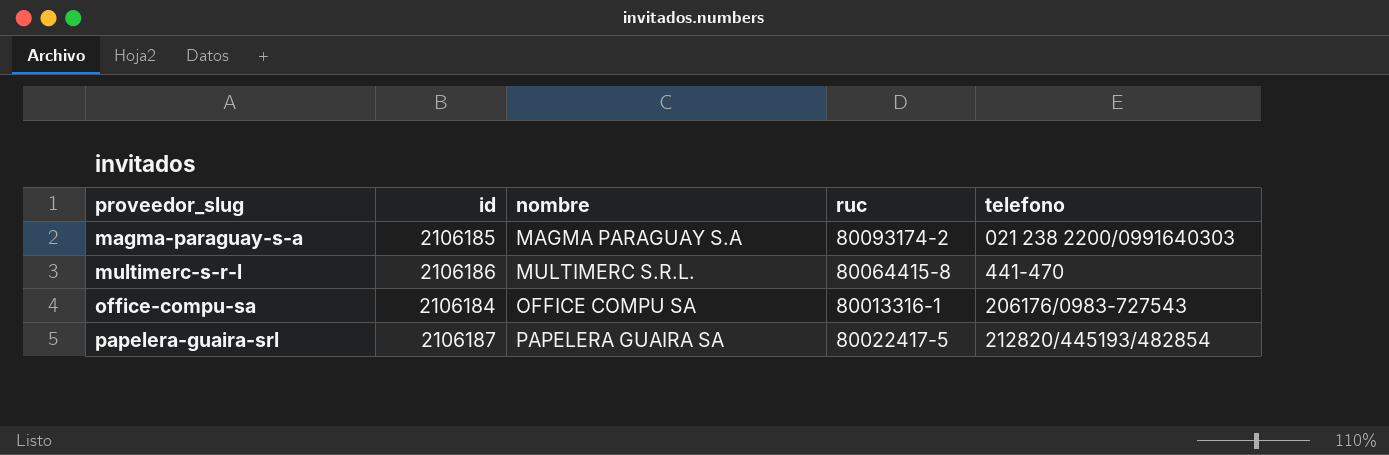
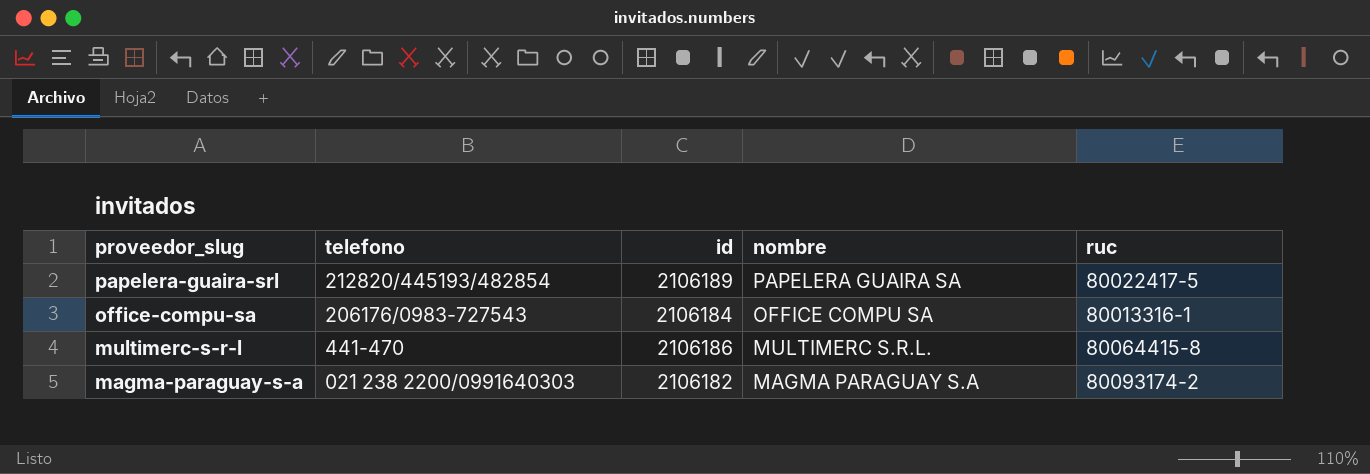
row order: proveedor_slug ascending -> proveedor_slug descending
column telefono | position: 5 -> 2
papelera-guaira-srl | id: 2106187 -> 2106189
magma-paraguay-s-a | id: 2106185 -> 2106182

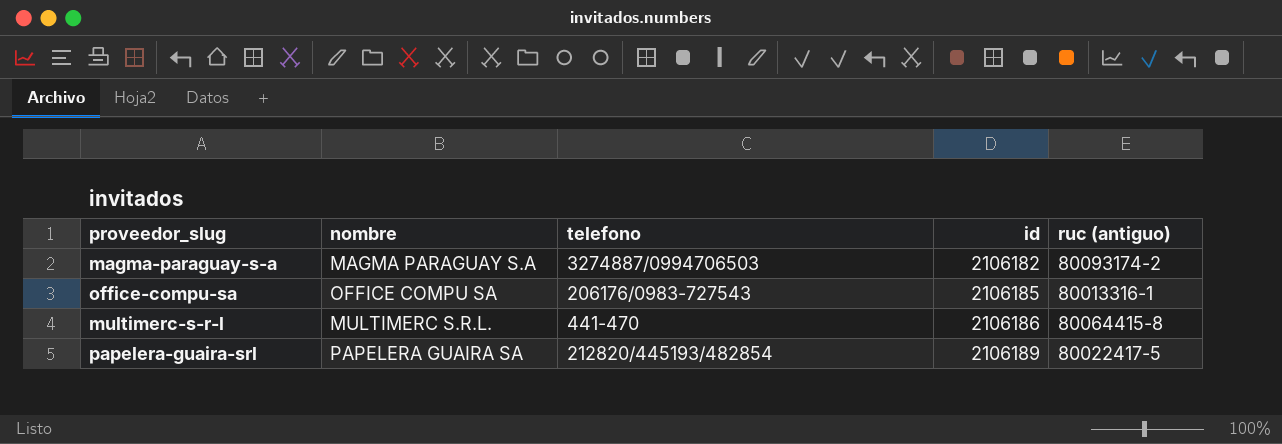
row order: proveedor_slug descending -> id ascending
column nombre | position: 4 -> 2
column name: ruc -> ruc (antiguo)
magma-paraguay-s-a | telefono: 021 238 2200/0991640303 -> 3274887/0994706503
office-compu-sa | id: 2106184 -> 2106185

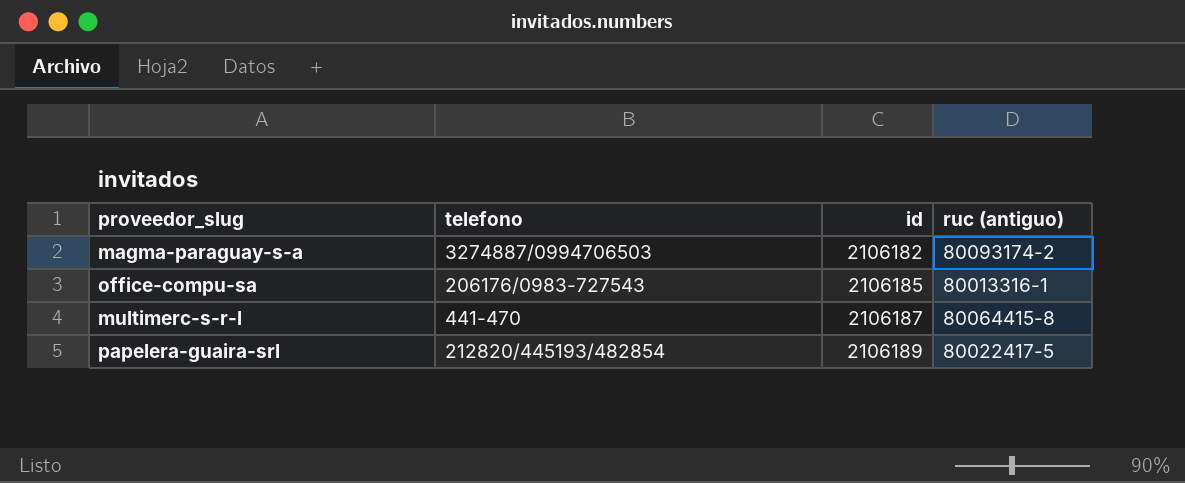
column nombre | position: 2 -> none
multimerc-s-r-l | id: 2106186 -> 2106187

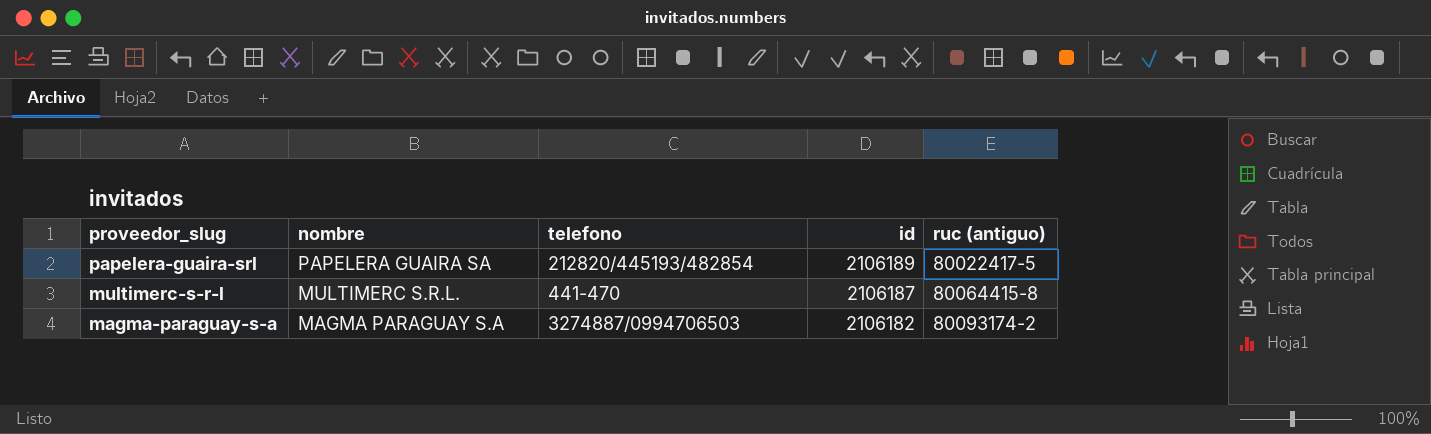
row order: id ascending -> proveedor_slug descending
column nombre | position: none -> 2
row office-compu-sa: 206176/0983-727543 | 2106185 | 80013316-1 -> none

